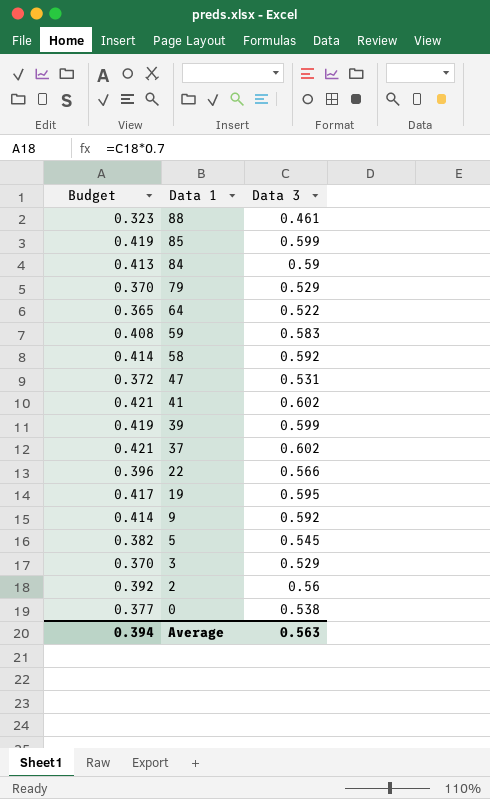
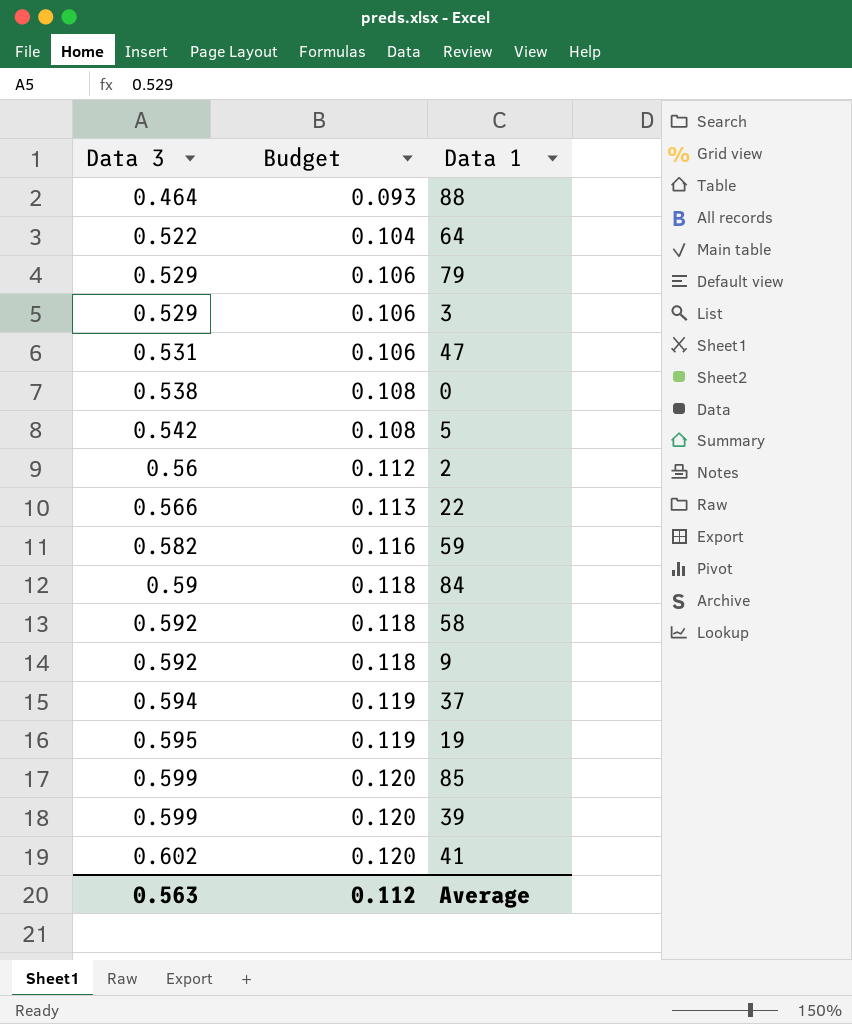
row order: Data 1 descending -> Data 3 ascending
column Data 3 | position: 3 -> 1
column Budget | formula: [Data 3] * 0.7 -> [Data 3] * 0.2
88 | Data 3: 0.461 -> 0.464
5 | Data 3: 0.545 -> 0.542
59 | Data 3: 0.583 -> 0.582
37 | Data 3: 0.602 -> 0.594
Average | Budget: 0.394 -> 0.112

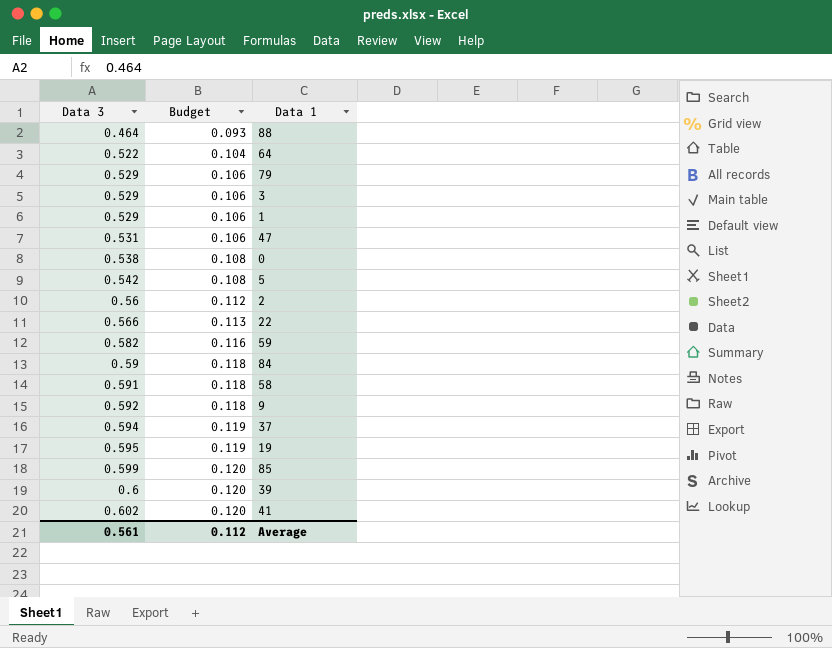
row 1: none -> 0.529 | 0.106
58 | Data 3: 0.592 -> 0.591
39 | Data 3: 0.599 -> 0.6
Average | Data 3: 0.563 -> 0.561

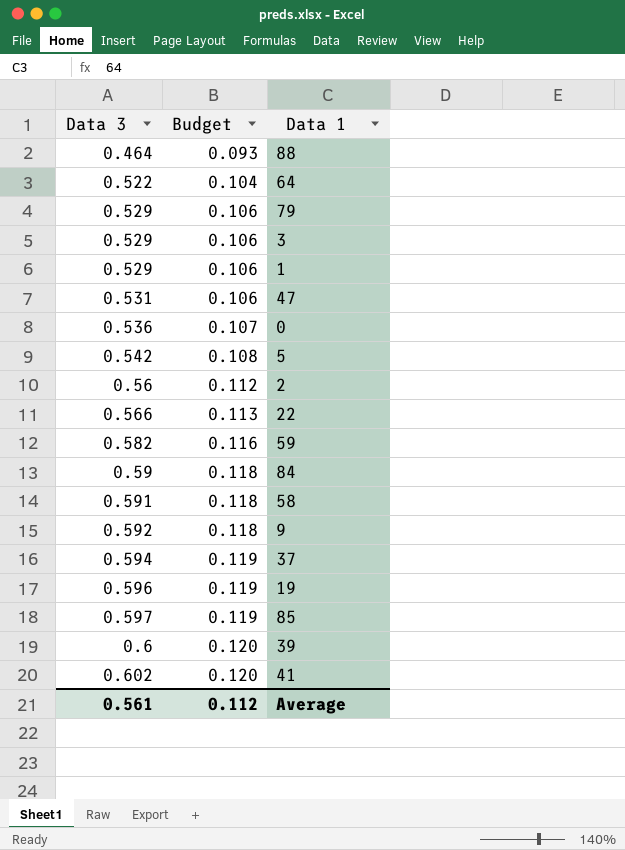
0 | Data 3: 0.538 -> 0.536
0 | Budget: 0.108 -> 0.107
19 | Data 3: 0.595 -> 0.596
85 | Data 3: 0.599 -> 0.597
85 | Budget: 0.120 -> 0.119

